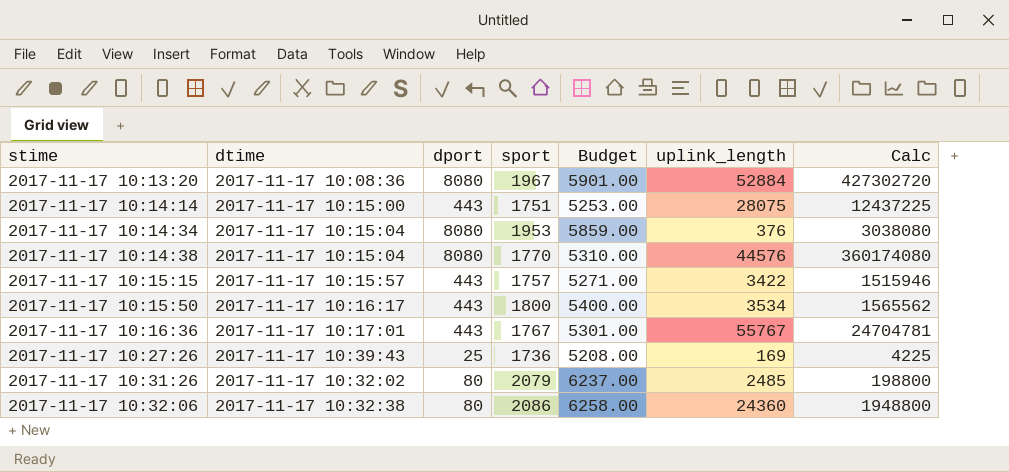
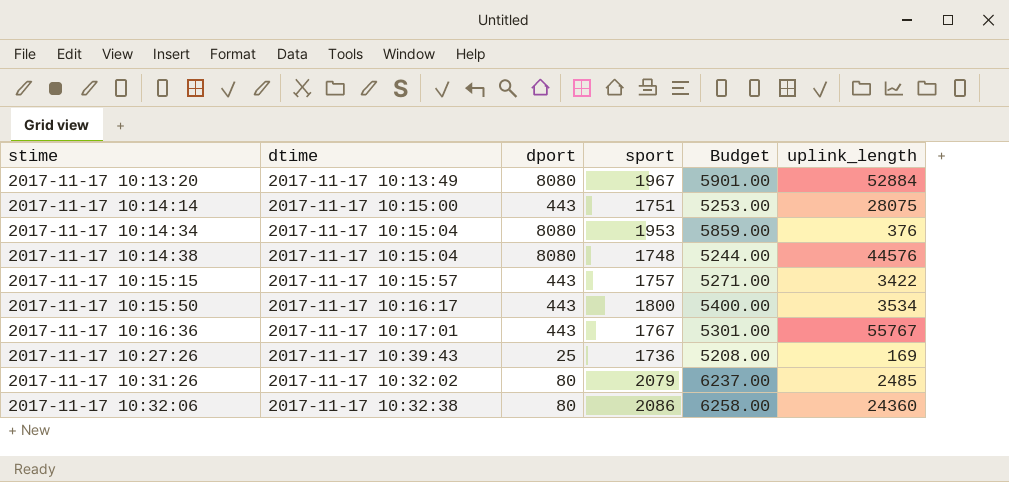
column Calc | formula: [dport] * [uplink_length] -> none
2017-11-17 10:13:20 | dtime: 2017-11-17 10:08:36 -> 2017-11-17 10:13:49
2017-11-17 10:14:38 | sport: 1770 -> 1748
2017-11-17 10:14:38 | Budget: 5310.00 -> 5244.00

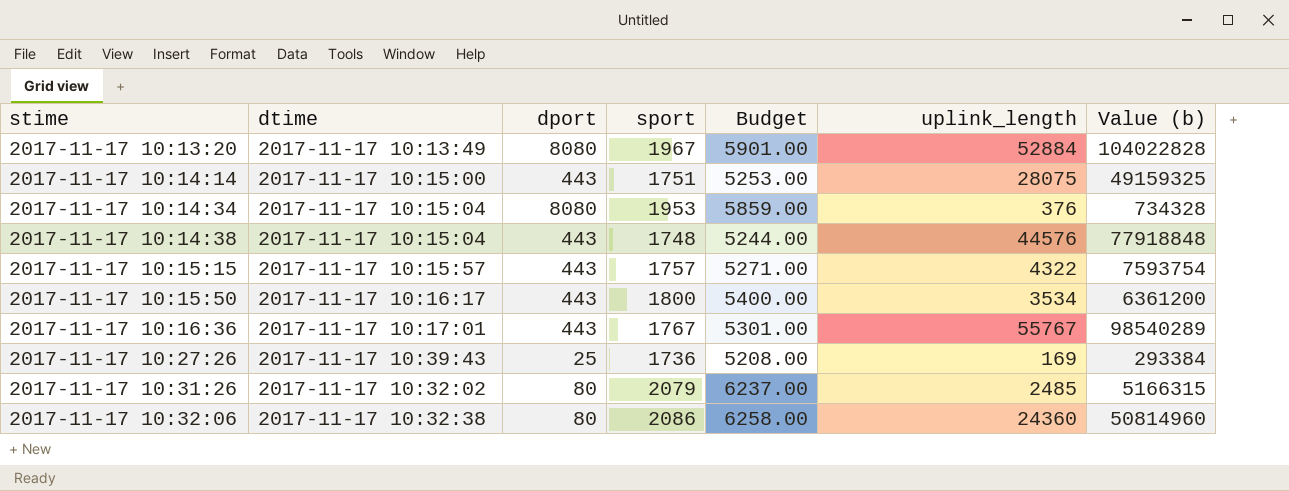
column Value (b) | formula: none -> [sport] * [uplink_length]
2017-11-17 10:14:38 | dport: 8080 -> 443
2017-11-17 10:15:15 | uplink_length: 3422 -> 4322

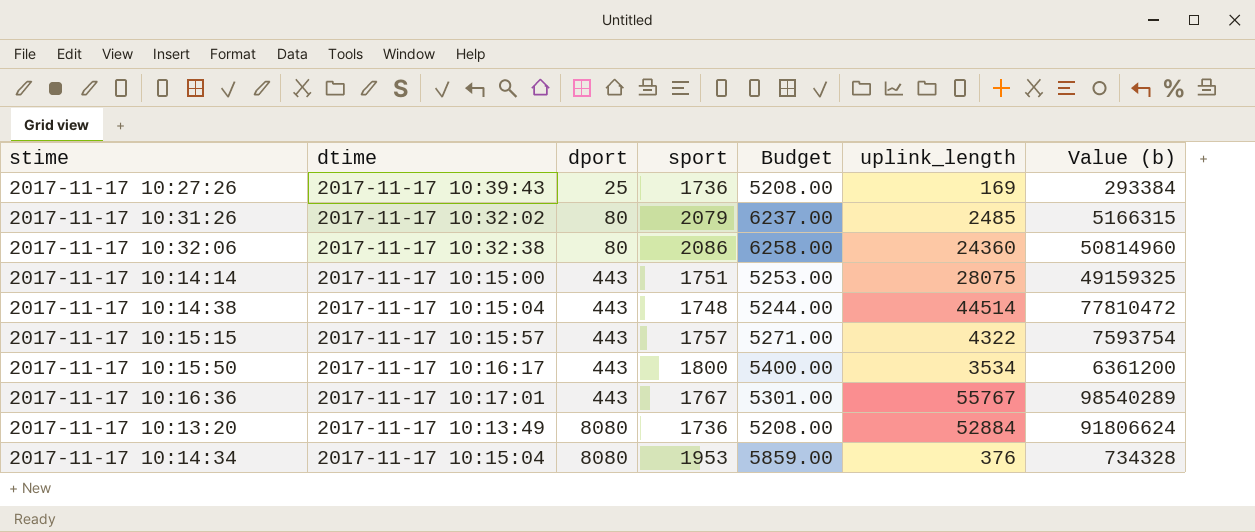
row order: stime ascending -> dport ascending
2017-11-17 10:14:38 | uplink_length: 44576 -> 44514
2017-11-17 10:14:38 | Value (b): 77918848 -> 77810472
2017-11-17 10:13:20 | sport: 1967 -> 1736
2017-11-17 10:13:20 | Budget: 5901.00 -> 5208.00
2017-11-17 10:13:20 | Value (b): 104022828 -> 91806624

